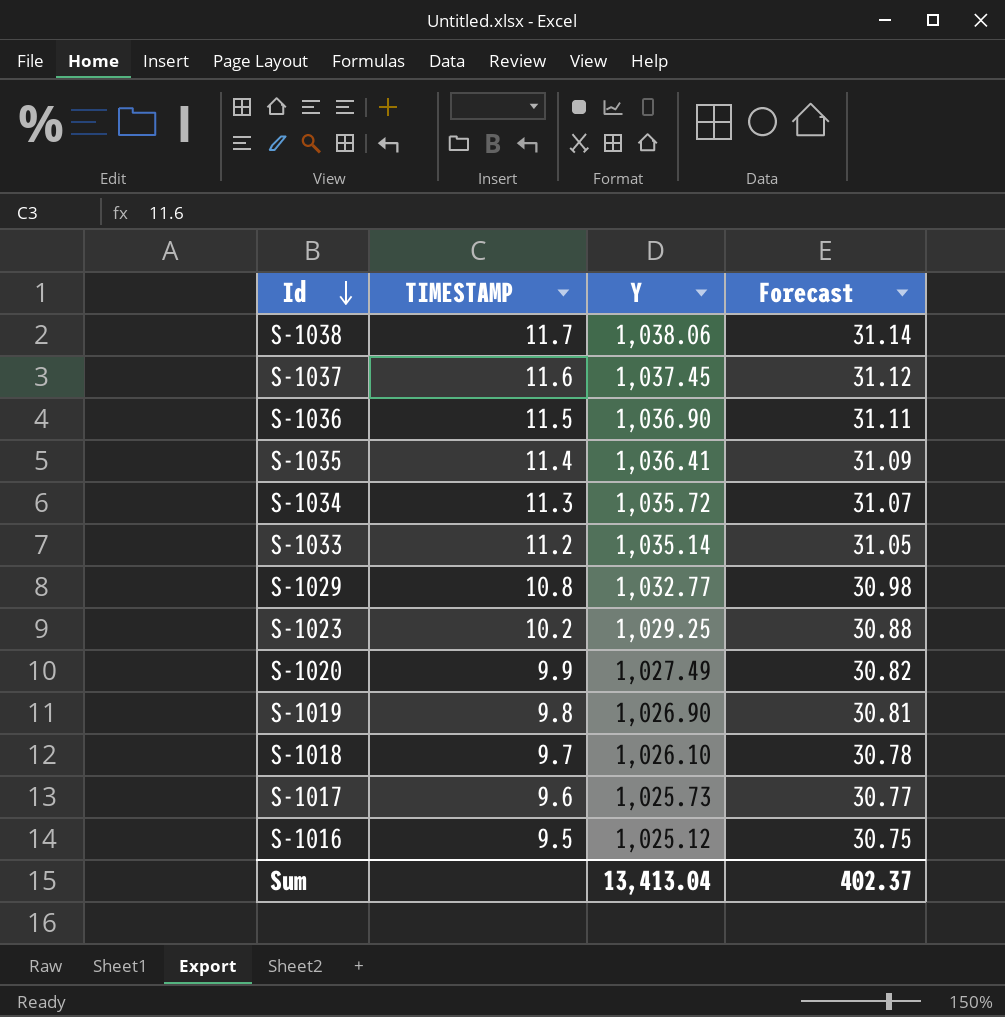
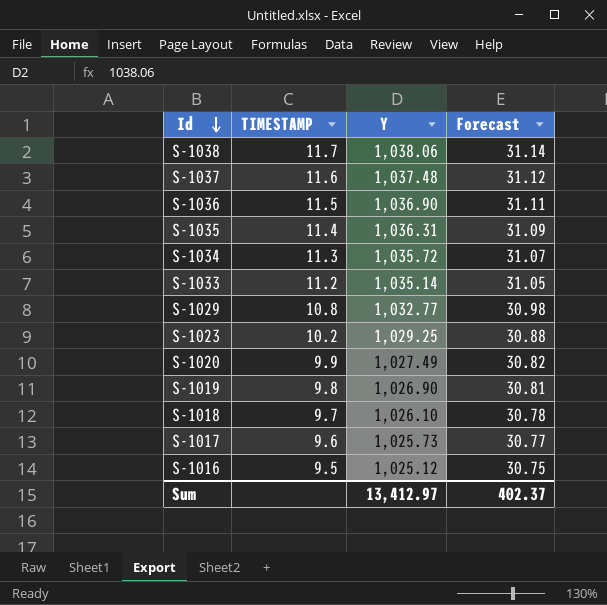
S-1037 | Y: 1,037.45 -> 1,037.48
S-1035 | Y: 1,036.41 -> 1,036.31
Sum | Y: 13,413.04 -> 13,412.97

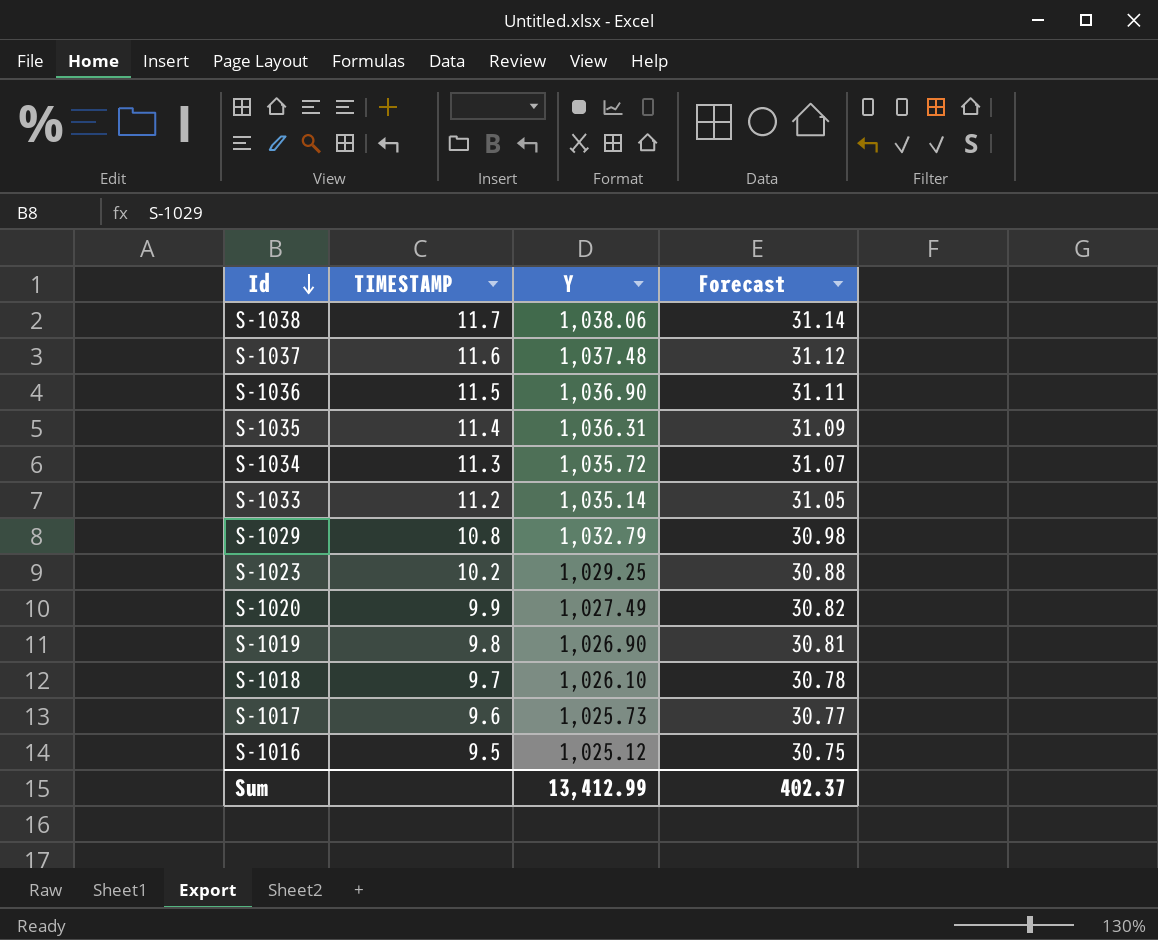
S-1029 | Y: 1,032.77 -> 1,032.79
Sum | Y: 13,412.97 -> 13,412.99

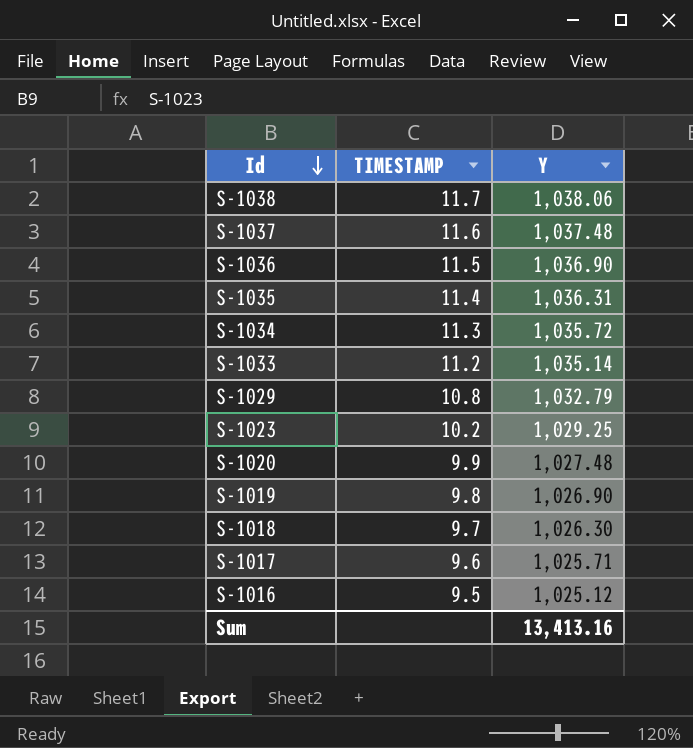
column Forecast | formula: [Y] * 0.03 -> none
S-1020 | Y: 1,027.49 -> 1,027.48
S-1018 | Y: 1,026.10 -> 1,026.30
S-1017 | Y: 1,025.73 -> 1,025.71
Sum | Y: 13,412.99 -> 13,413.16

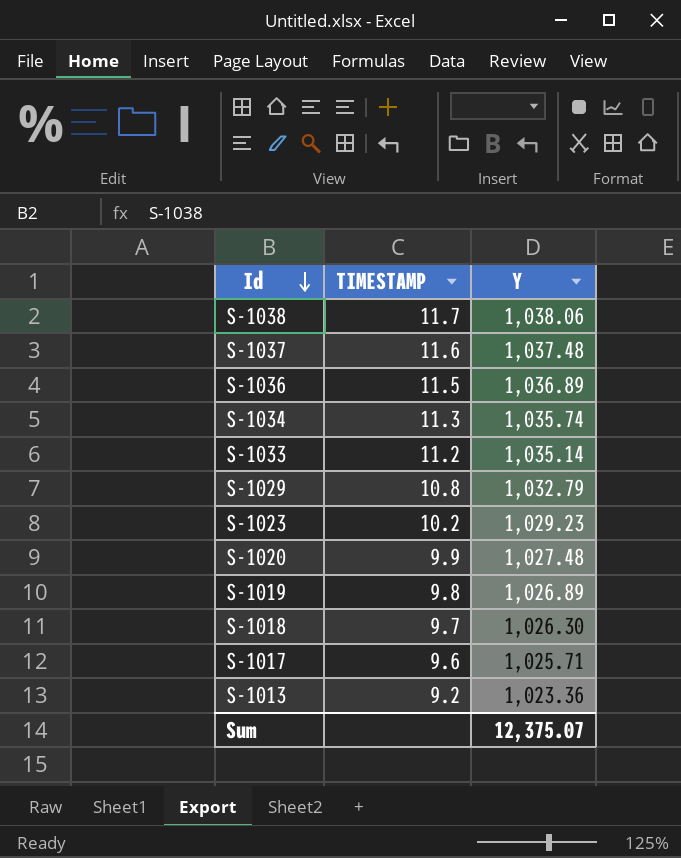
row S-1035: 11.4 | 1,036.31 -> none
row S-1016: 9.5 | 1,025.12 -> none
S-1036 | Y: 1,036.90 -> 1,036.89
S-1034 | Y: 1,035.72 -> 1,035.74
S-1023 | Y: 1,029.25 -> 1,029.23
S-1019 | Y: 1,026.90 -> 1,026.89
row S-1013: none -> 9.2 | 1,023.36
Sum | Y: 13,413.16 -> 12,375.07

